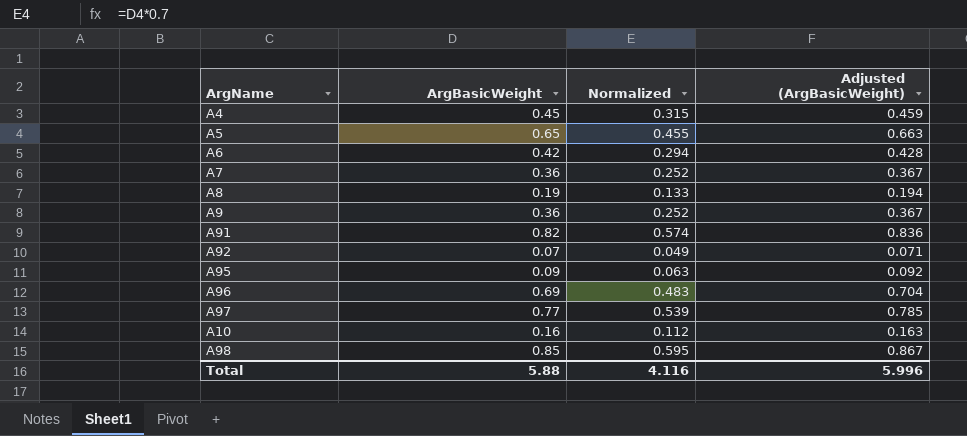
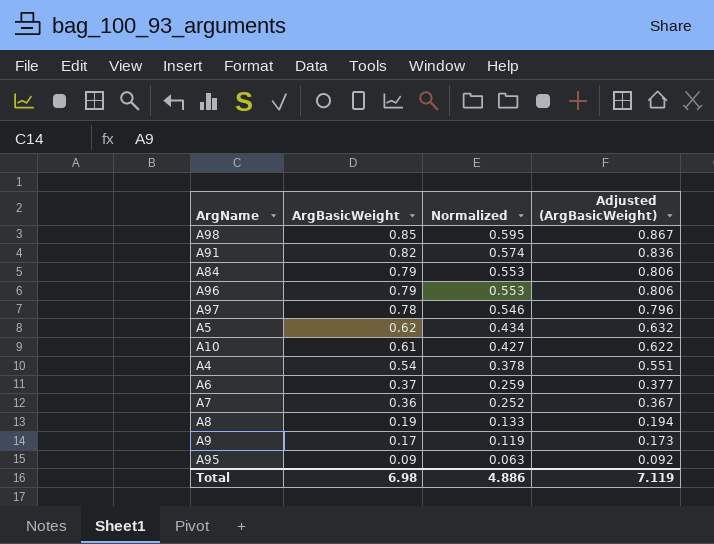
row order: none -> ArgBasicWeight descending
row A92: 0.07 | 0.049 | 0.071 -> none
row A84: none -> 0.79 | 0.553 | 0.806
A96 | ArgBasicWeight: 0.69 -> 0.79
A96 | Normalized: 0.483 -> 0.553
A96 | Adjusted (ArgBasicWeight): 0.704 -> 0.806
A97 | ArgBasicWeight: 0.77 -> 0.78
A97 | Normalized: 0.539 -> 0.546
A97 | Adjusted (ArgBasicWeight): 0.785 -> 0.796
A5 | ArgBasicWeight: 0.65 -> 0.62
A5 | Normalized: 0.455 -> 0.434
A5 | Adjusted (ArgBasicWeight): 0.663 -> 0.632
A10 | ArgBasicWeight: 0.16 -> 0.61
A10 | Normalized: 0.112 -> 0.427
A10 | Adjusted (ArgBasicWeight): 0.163 -> 0.622
A4 | ArgBasicWeight: 0.45 -> 0.54
A4 | Normalized: 0.315 -> 0.378
A4 | Adjusted (ArgBasicWeight): 0.459 -> 0.551
A6 | ArgBasicWeight: 0.42 -> 0.37
A6 | Normalized: 0.294 -> 0.259
A6 | Adjusted (ArgBasicWeight): 0.428 -> 0.377
A9 | ArgBasicWeight: 0.36 -> 0.17
A9 | Normalized: 0.252 -> 0.119
A9 | Adjusted (ArgBasicWeight): 0.367 -> 0.173
Total | ArgBasicWeight: 5.88 -> 6.98
Total | Normalized: 4.116 -> 4.886
Total | Adjusted (ArgBasicWeight): 5.996 -> 7.119

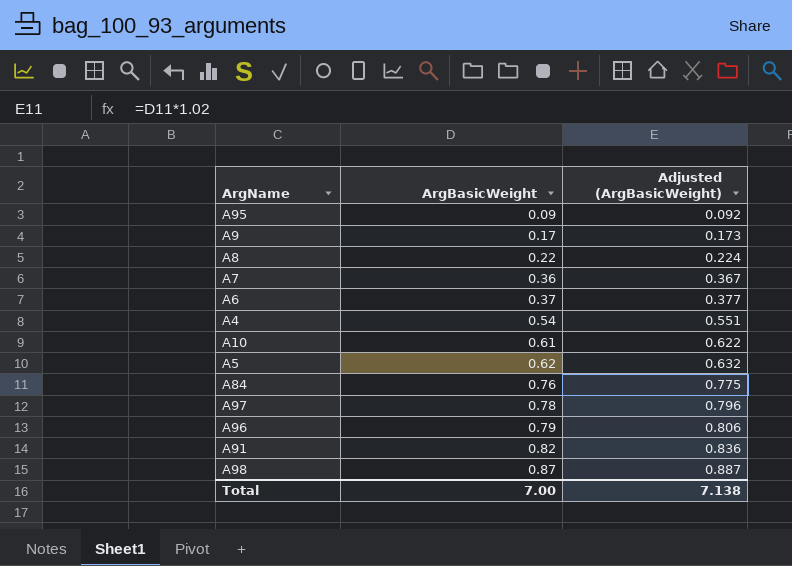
row order: ArgBasicWeight descending -> ArgBasicWeight ascending
column Normalized | formula: [ArgBasicWeight] * 0.7 -> none
A8 | ArgBasicWeight: 0.19 -> 0.22
A8 | Adjusted (ArgBasicWeight): 0.194 -> 0.224
A84 | ArgBasicWeight: 0.79 -> 0.76
A84 | Adjusted (ArgBasicWeight): 0.806 -> 0.775
A98 | ArgBasicWeight: 0.85 -> 0.87
A98 | Adjusted (ArgBasicWeight): 0.867 -> 0.887
Total | ArgBasicWeight: 6.98 -> 7.00
Total | Adjusted (ArgBasicWeight): 7.119 -> 7.138

